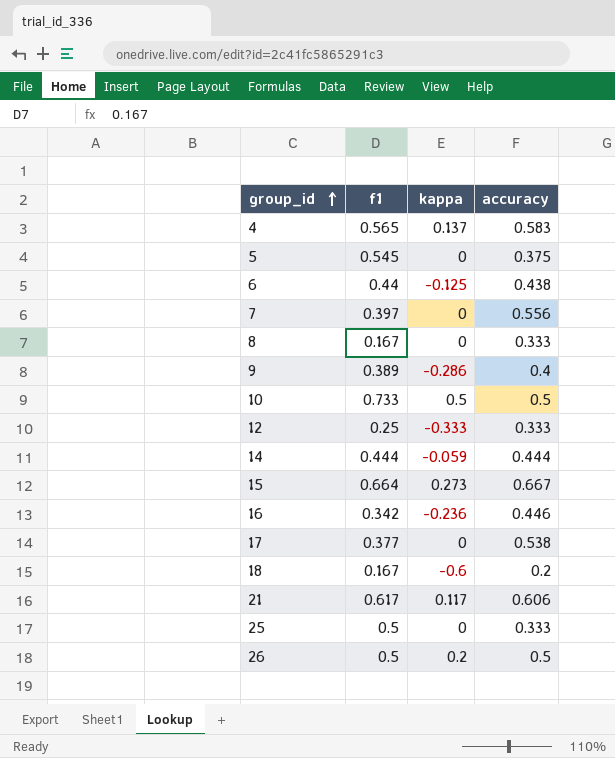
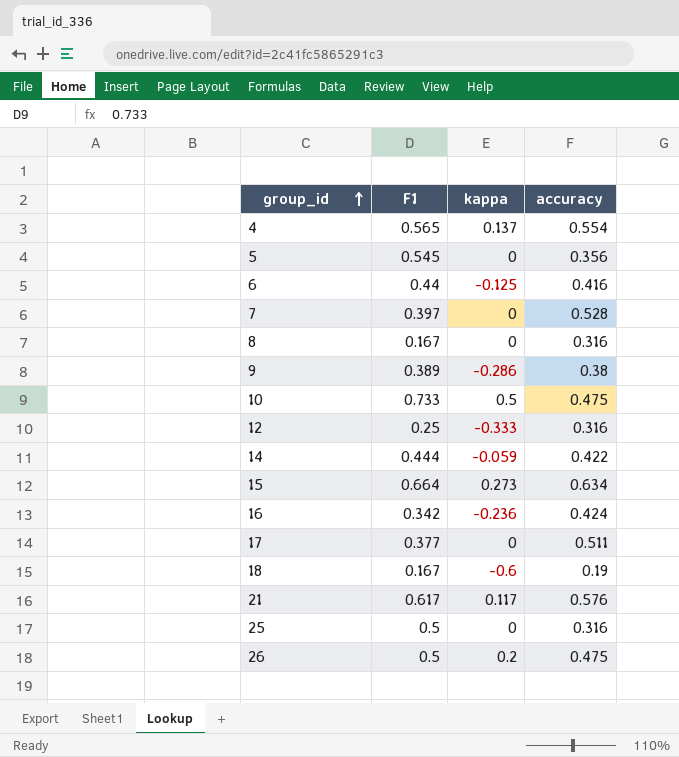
column name: f1 -> F1
4 | accuracy: 0.583 -> 0.554
5 | accuracy: 0.375 -> 0.356
6 | accuracy: 0.438 -> 0.416
7 | accuracy: 0.556 -> 0.528
8 | accuracy: 0.333 -> 0.316
9 | accuracy: 0.4 -> 0.38
10 | accuracy: 0.5 -> 0.475
12 | accuracy: 0.333 -> 0.316
14 | accuracy: 0.444 -> 0.422
15 | accuracy: 0.667 -> 0.634
16 | accuracy: 0.446 -> 0.424
17 | accuracy: 0.538 -> 0.511
18 | accuracy: 0.2 -> 0.19
21 | accuracy: 0.606 -> 0.576
25 | accuracy: 0.333 -> 0.316
26 | accuracy: 0.5 -> 0.475

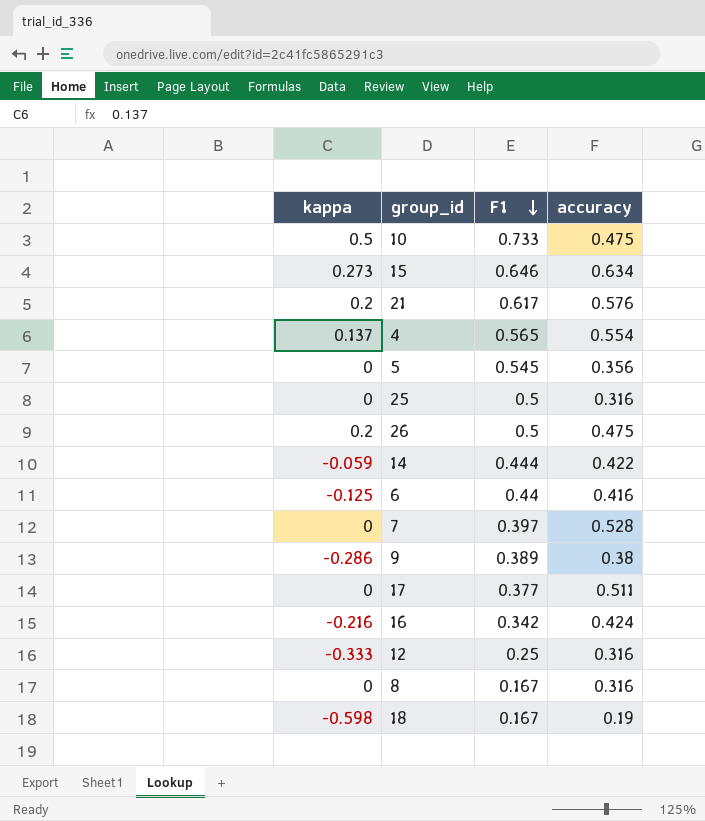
row order: group_id ascending -> F1 descending
column kappa | position: 3 -> 1
15 | F1: 0.664 -> 0.646
21 | kappa: 0.117 -> 0.2
16 | kappa: -0.236 -> -0.216
18 | kappa: -0.6 -> -0.598

